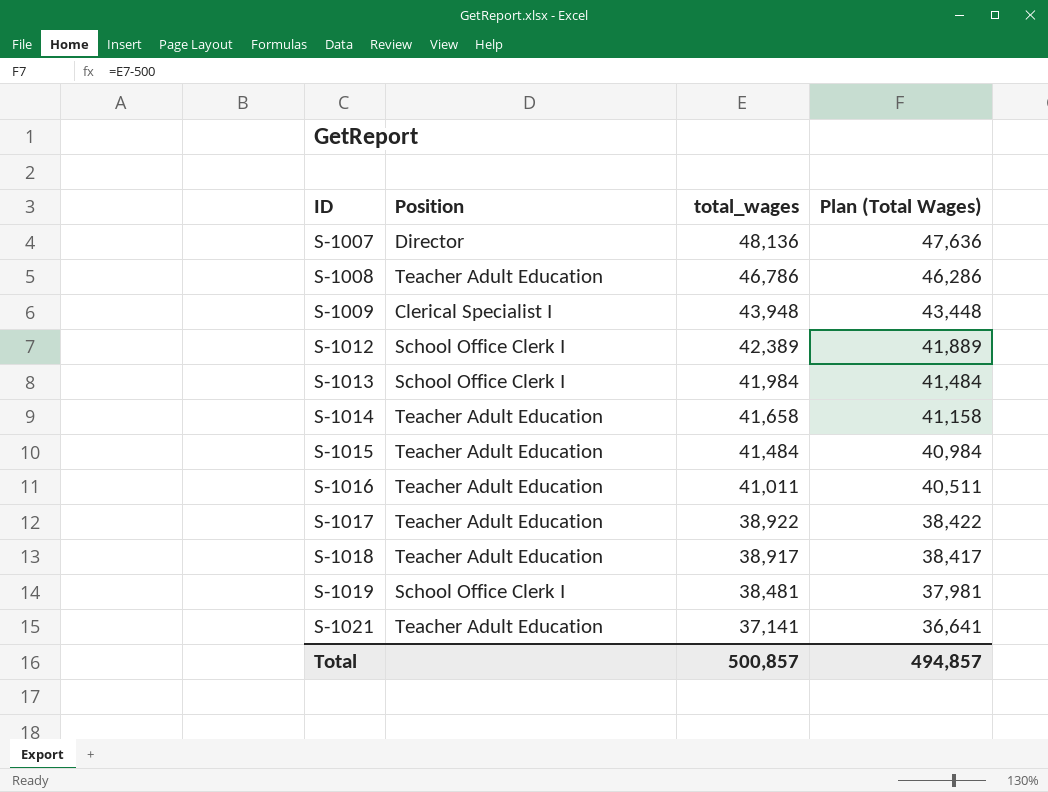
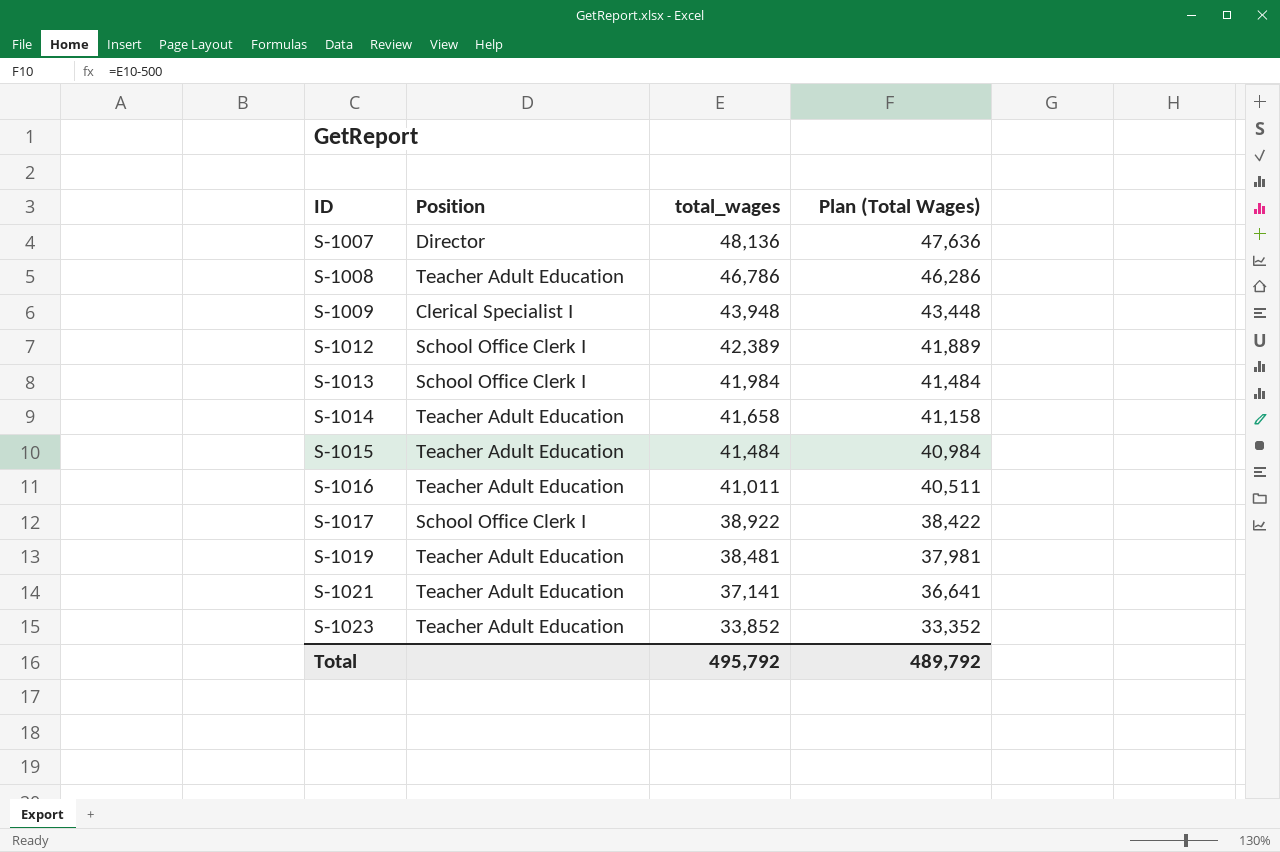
row S-1018: Teacher Adult Education | 38,917 | 38,417 -> none
S-1017 | Position: Teacher Adult Education -> School Office Clerk I
S-1019 | Position: School Office Clerk I -> Teacher Adult Education
row S-1023: none -> Teacher Adult Education | 33,852 | 33,352
Total | total_wages: 500,857 -> 495,792
Total | Plan (Total Wages): 494,857 -> 489,792

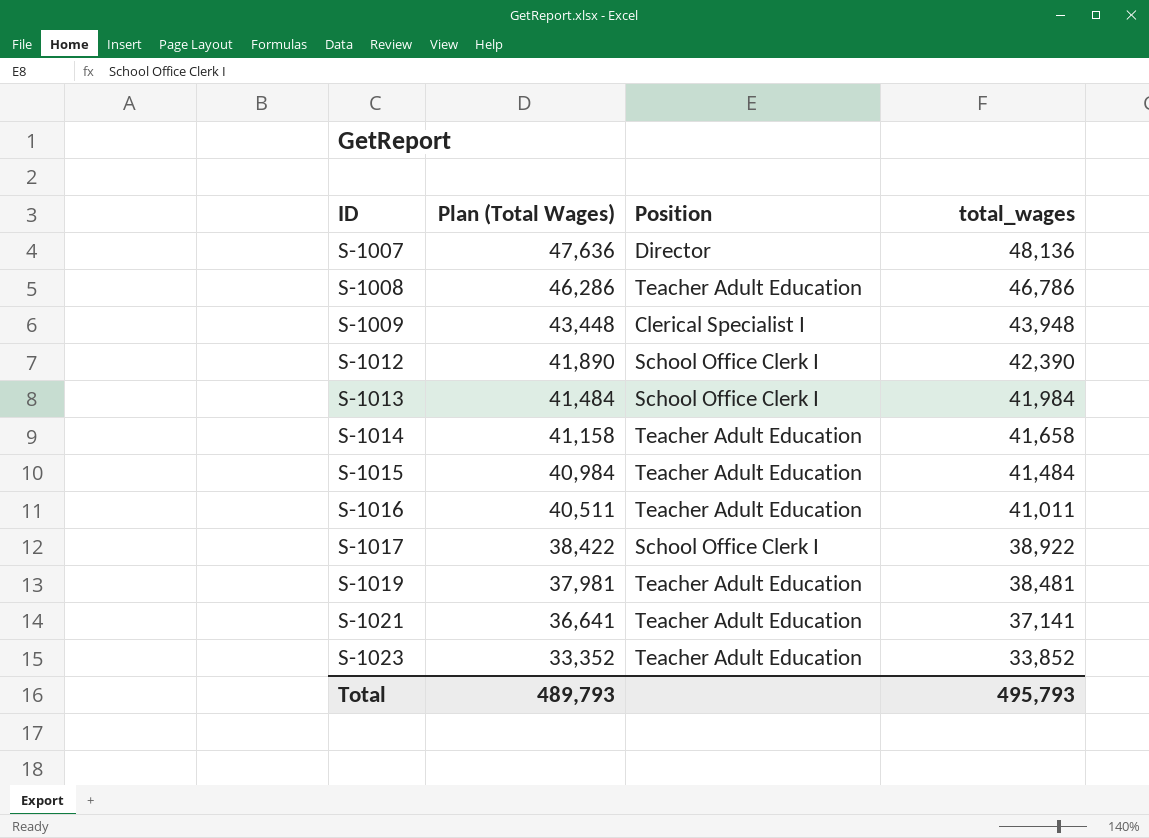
column Plan (Total Wages) | position: 4 -> 2
S-1012 | Plan (Total Wages): 41,889 -> 41,890
S-1012 | total_wages: 42,389 -> 42,390
Total | Plan (Total Wages): 489,792 -> 489,793
Total | total_wages: 495,792 -> 495,793

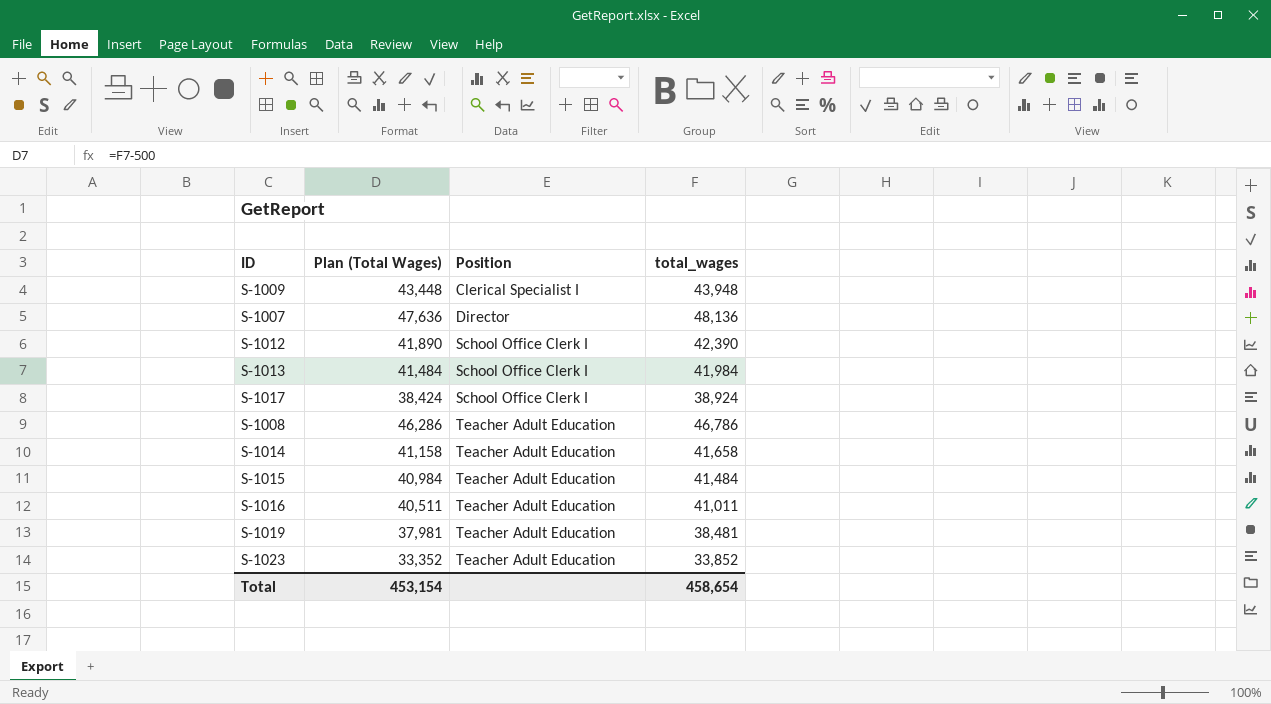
row order: ID ascending -> Position ascending
row S-1021: 36,641 | Teacher Adult Education | 37,141 -> none
S-1017 | Plan (Total Wages): 38,422 -> 38,424
S-1017 | total_wages: 38,922 -> 38,924
Total | Plan (Total Wages): 489,793 -> 453,154
Total | total_wages: 495,793 -> 458,654

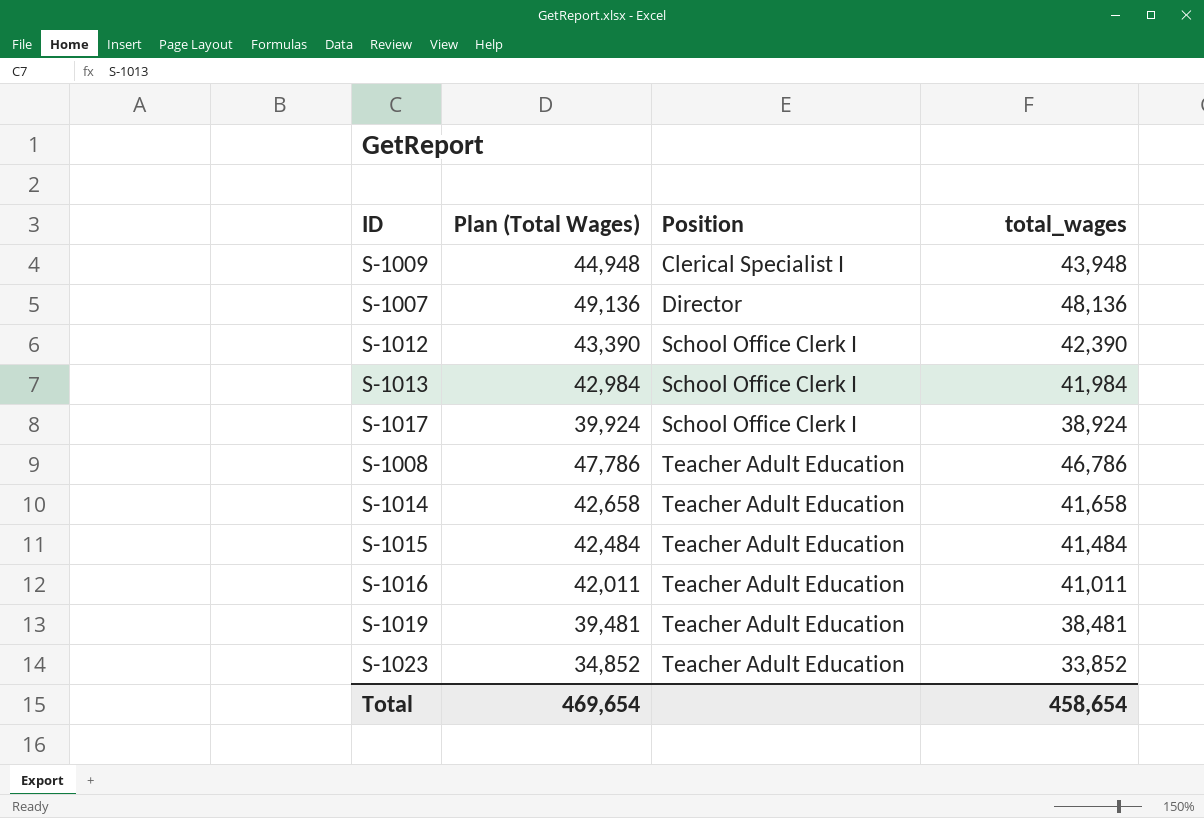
column Plan (Total Wages) | formula: [total_wages] - 500 -> [total_wages] + 1000
Total | Plan (Total Wages): 453,154 -> 469,654

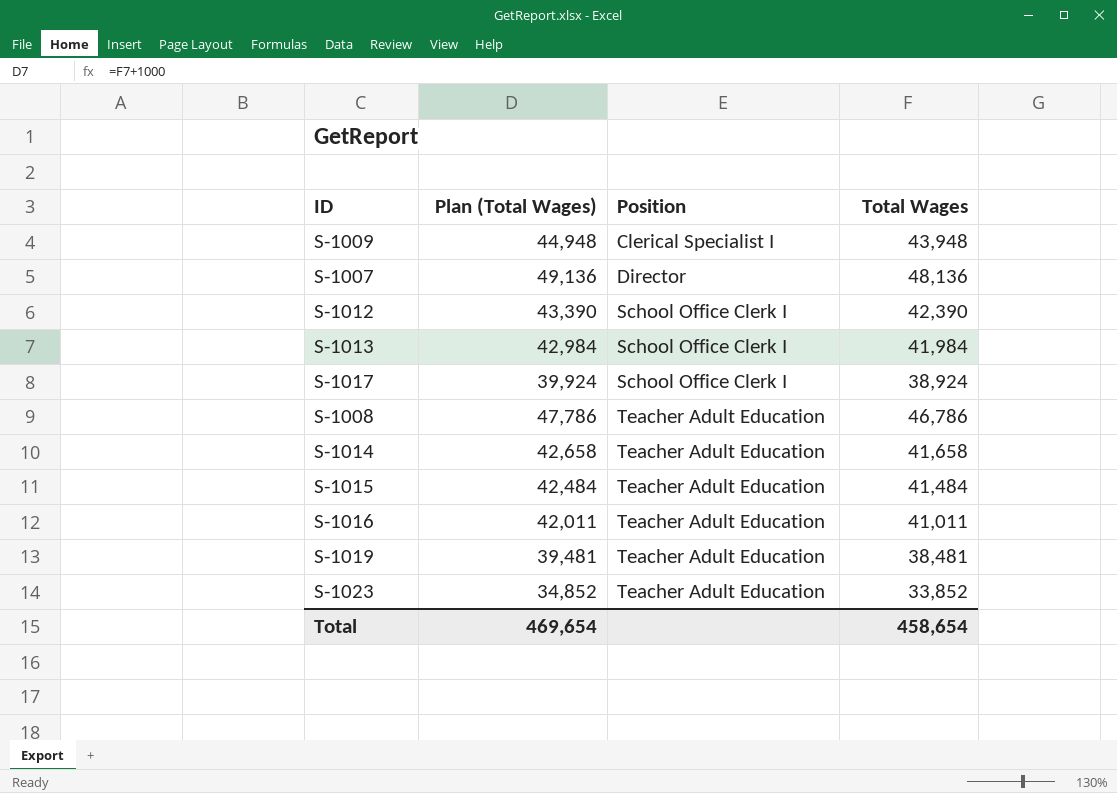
column name: total_wages -> Total Wages

